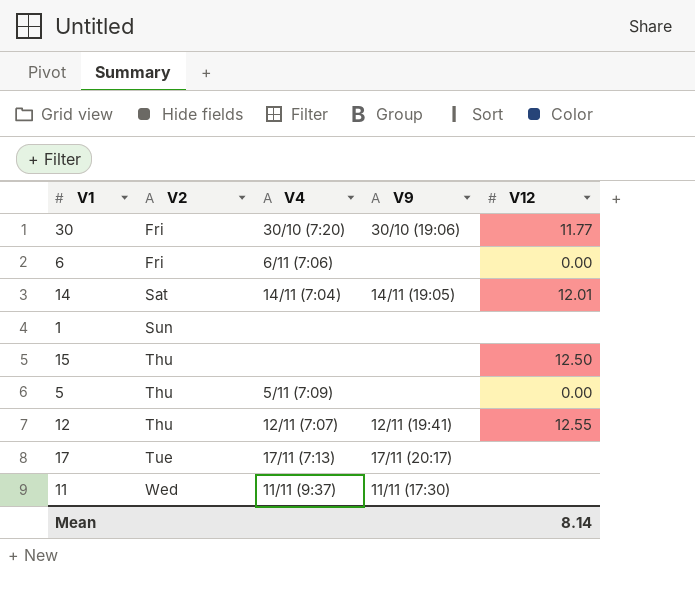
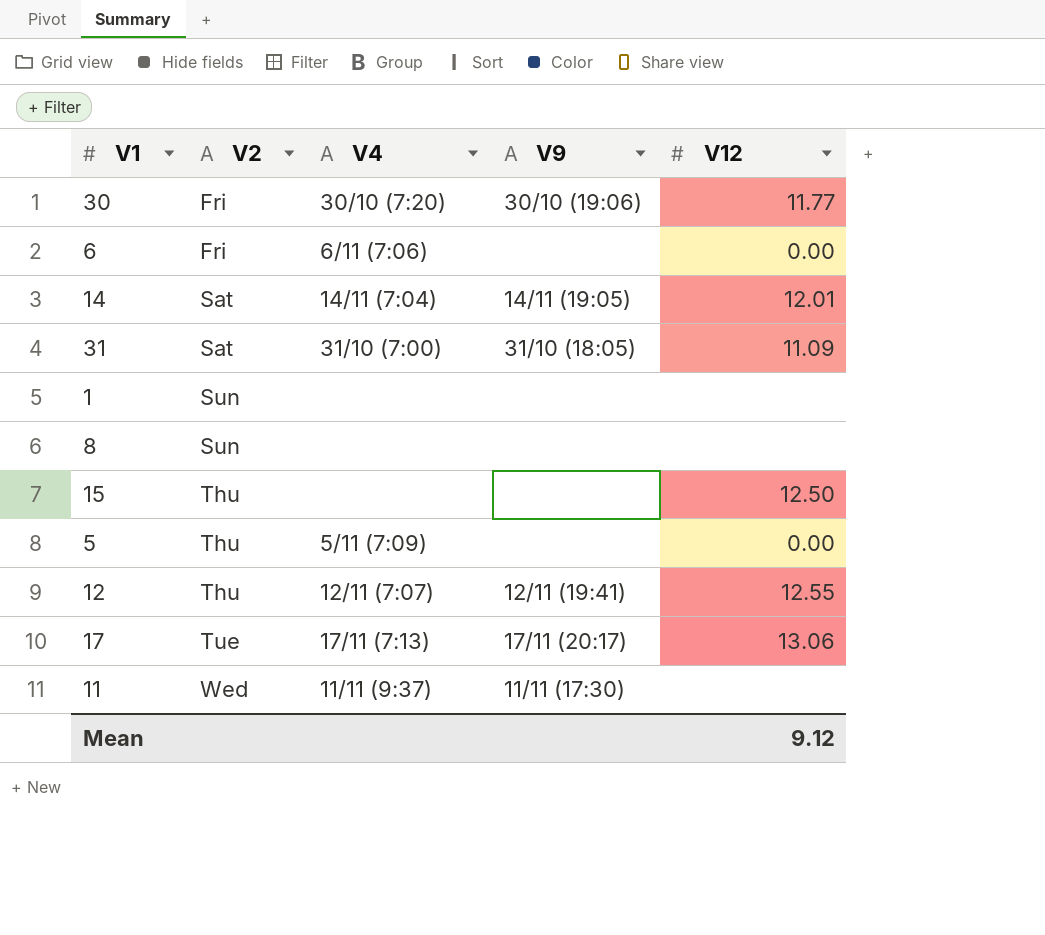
row 31: none -> Sat | 31/10 (7:00) | 31/10 (18:05) | 11.09
row 8: none -> Sun | none | none | none
17 | V12: none -> 13.06
Mean | V12: 8.14 -> 9.12

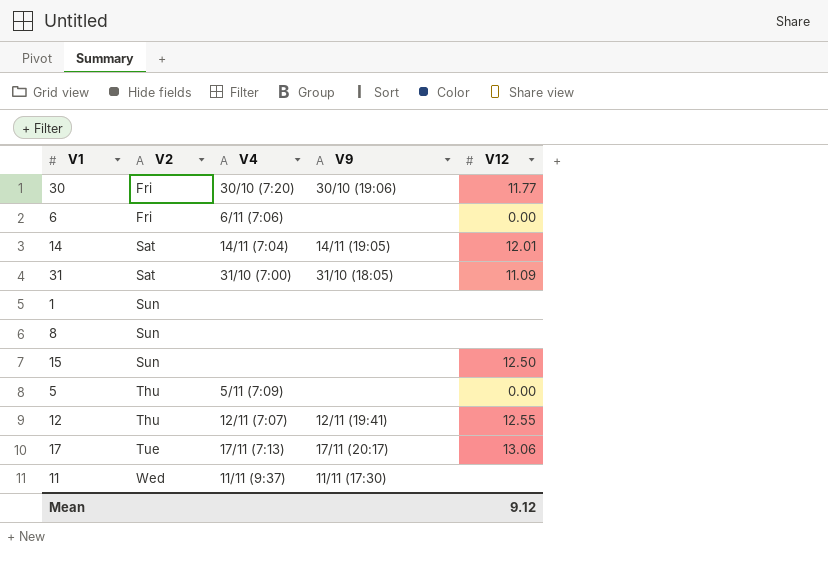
15 | V2: Thu -> Sun

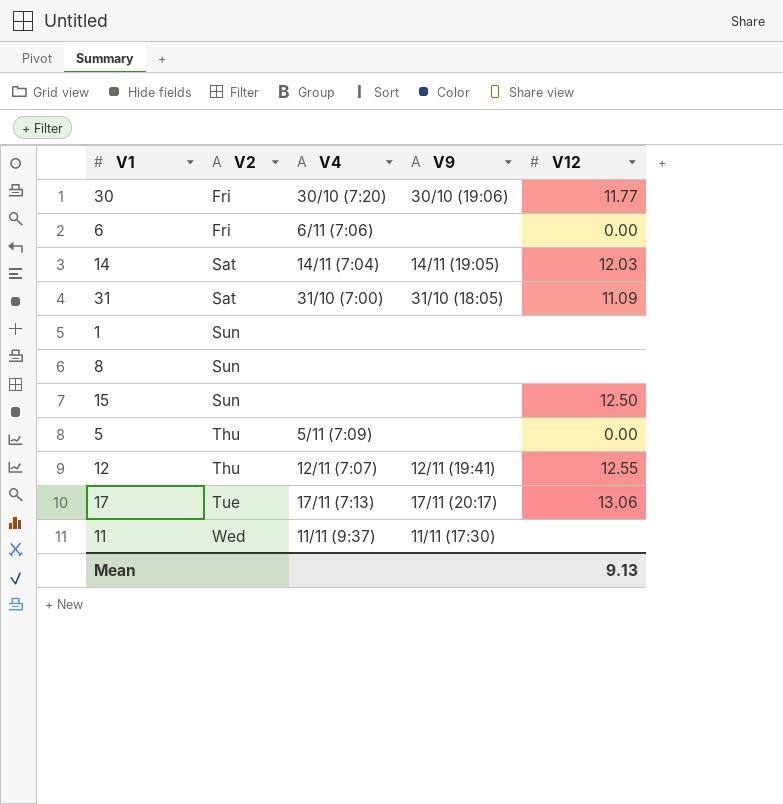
14 | V12: 12.01 -> 12.03
Mean | V12: 9.12 -> 9.13

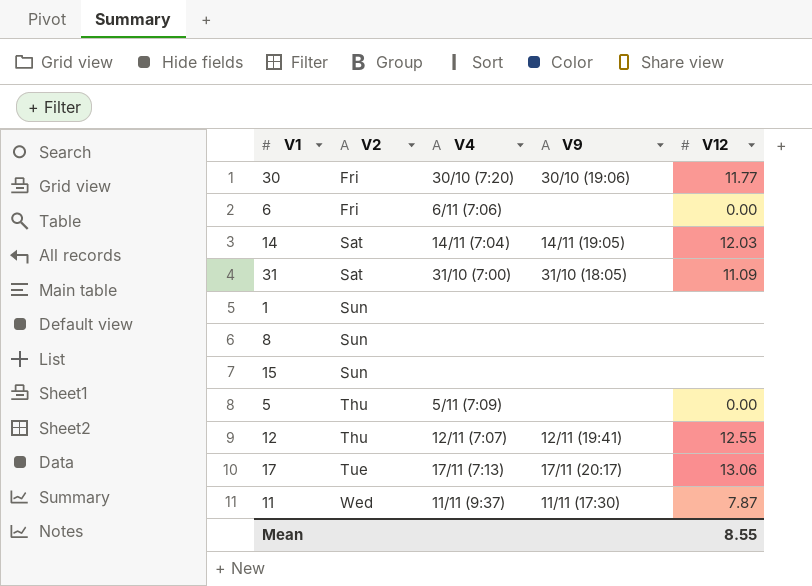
15 | V12: 12.50 -> none
11 | V12: none -> 7.87
Mean | V12: 9.13 -> 8.55

